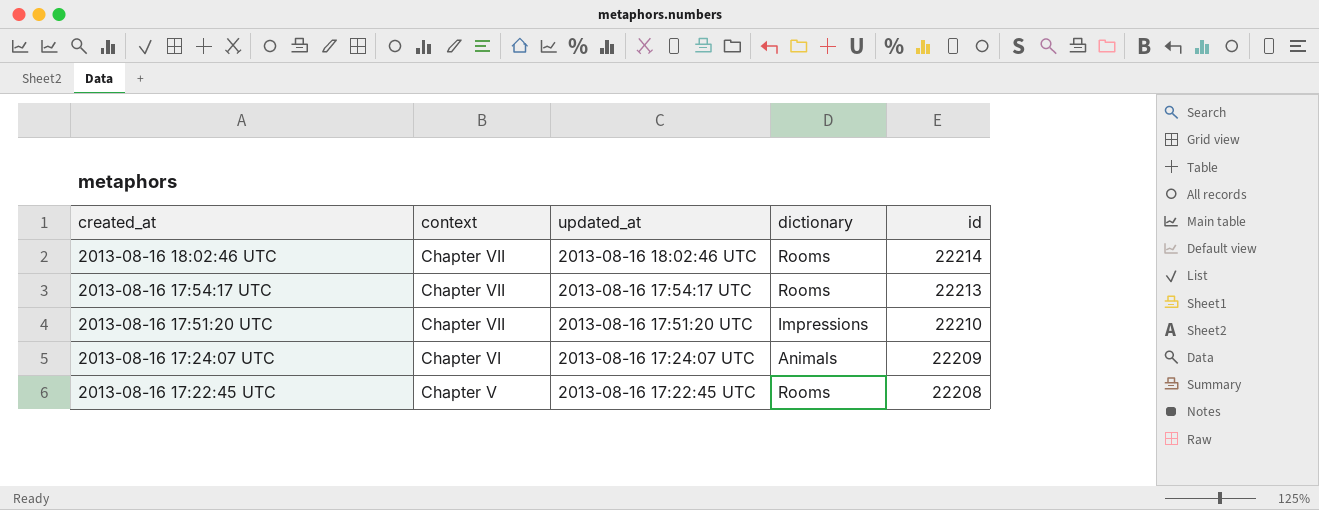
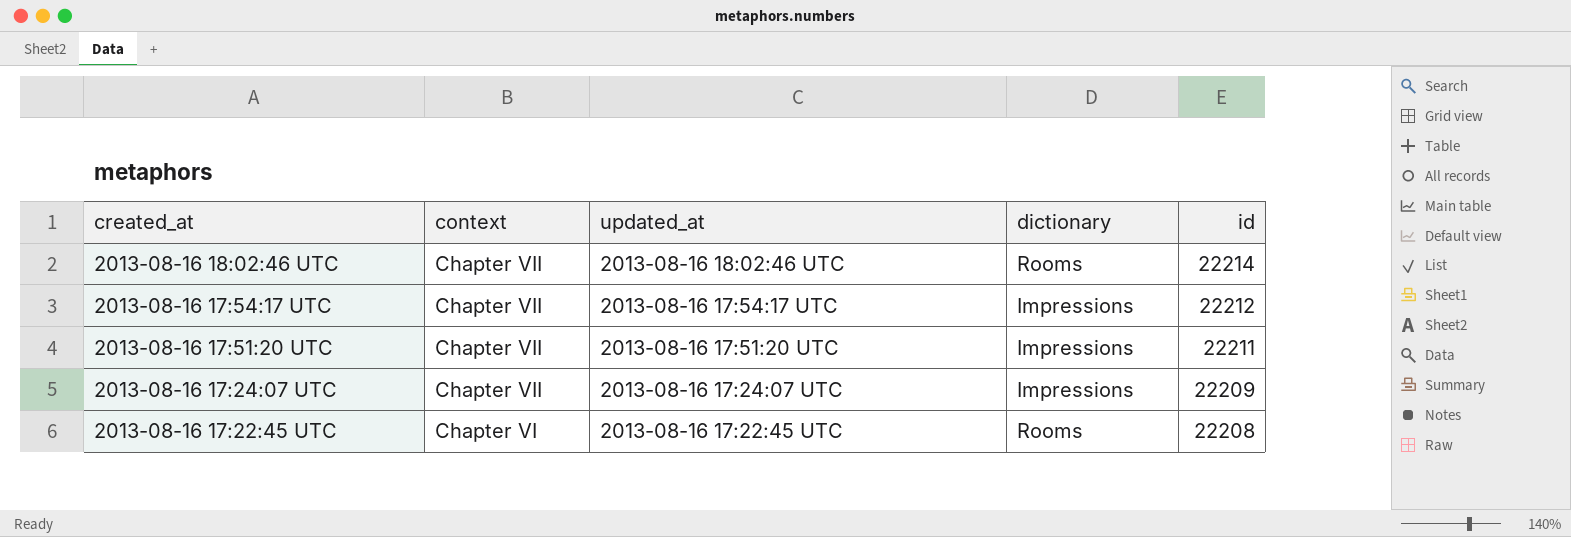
2013-08-16 17:54:17 UTC | dictionary: Rooms -> Impressions
2013-08-16 17:54:17 UTC | id: 22213 -> 22212
2013-08-16 17:51:20 UTC | id: 22210 -> 22211
2013-08-16 17:24:07 UTC | context: Chapter VI -> Chapter VII
2013-08-16 17:24:07 UTC | dictionary: Animals -> Impressions
2013-08-16 17:22:45 UTC | context: Chapter V -> Chapter VI

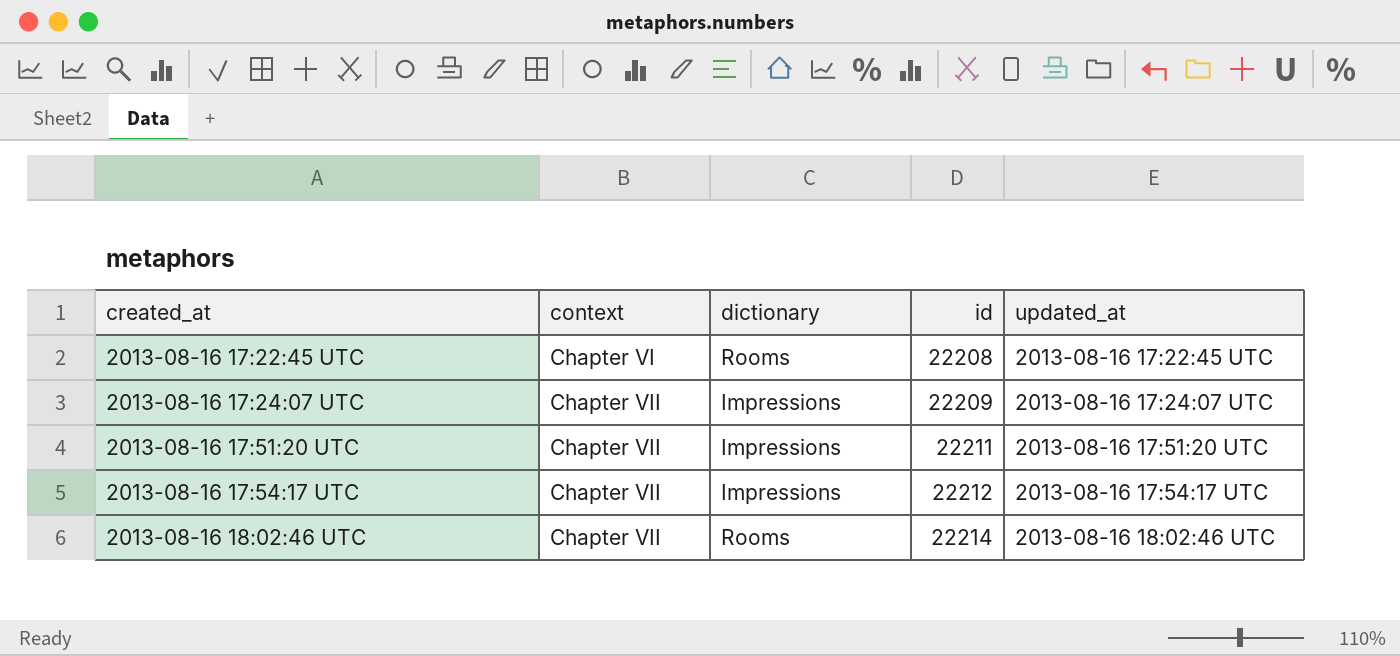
row order: created_at descending -> created_at ascending
column updated_at | position: 3 -> 5

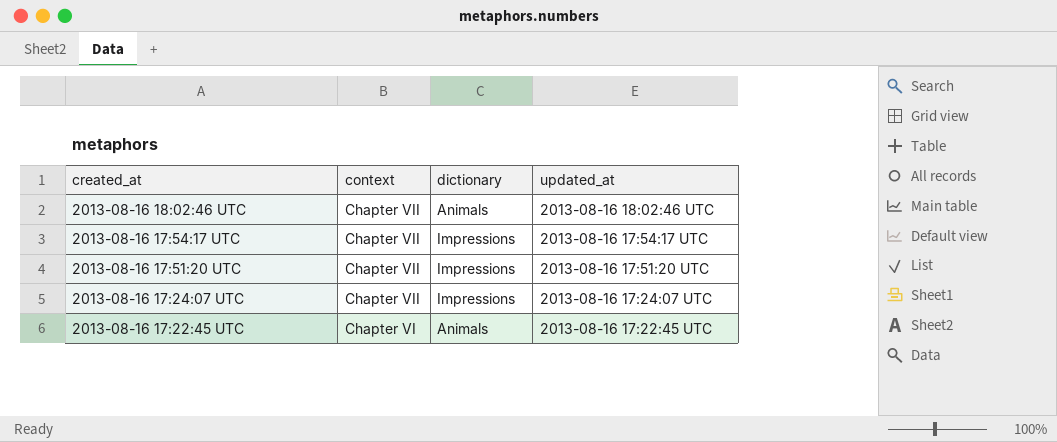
row order: created_at ascending -> created_at descending
column id | position: 4 -> none
2013-08-16 18:02:46 UTC | dictionary: Rooms -> Animals
2013-08-16 17:22:45 UTC | dictionary: Rooms -> Animals

